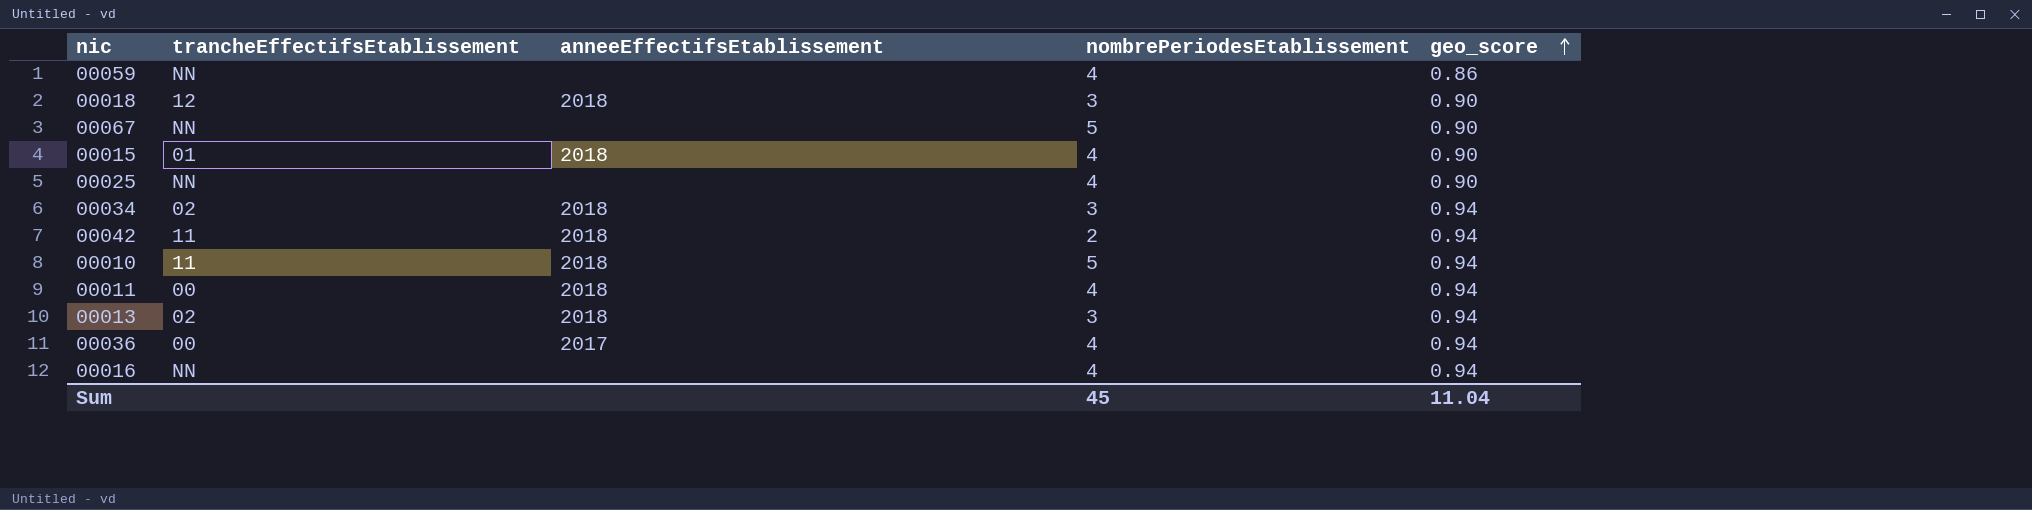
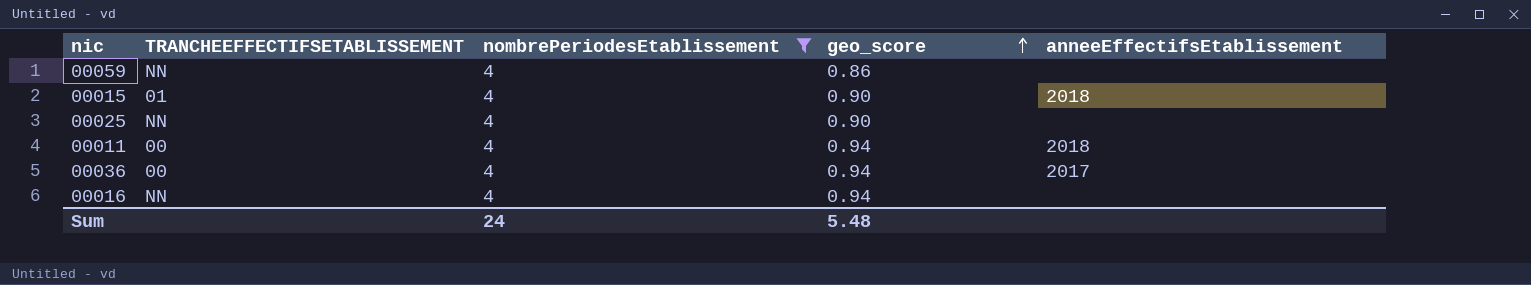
filter: none -> nombrePeriodesEtablissement = 4
column name: trancheEffectifsEtablissement -> TRANCHEEFFECTIFSETABLISSEMENT
column anneeEffectifsEtablissement | position: 3 -> 5
Sum | nombrePeriodesEtablissement: 45 -> 24
Sum | geo_score: 11.04 -> 5.48

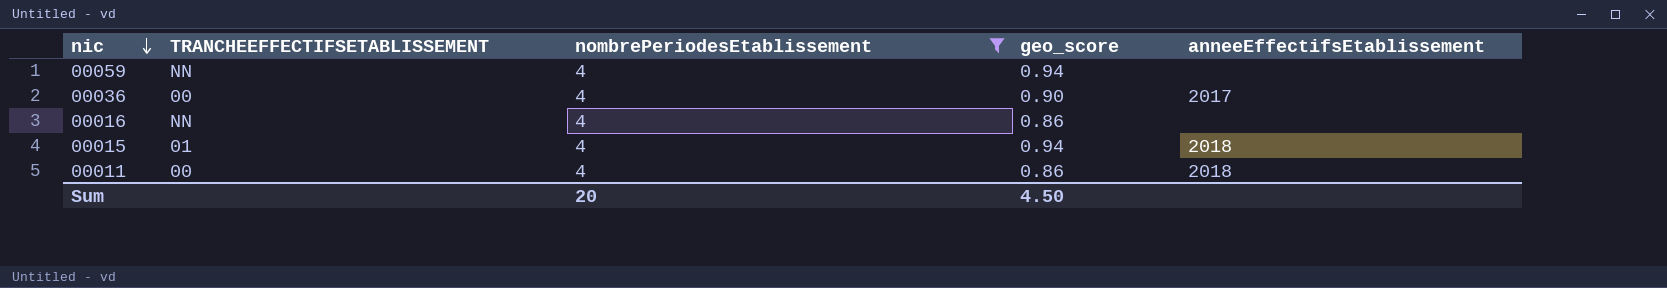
row order: geo_score ascending -> nic descending
row 00025: NN | 4 | 0.90 | none -> none
00059 | geo_score: 0.86 -> 0.94
00036 | geo_score: 0.94 -> 0.90
00016 | geo_score: 0.94 -> 0.86
00015 | geo_score: 0.90 -> 0.94
00011 | geo_score: 0.94 -> 0.86
Sum | nombrePeriodesEtablissement: 24 -> 20
Sum | geo_score: 5.48 -> 4.50

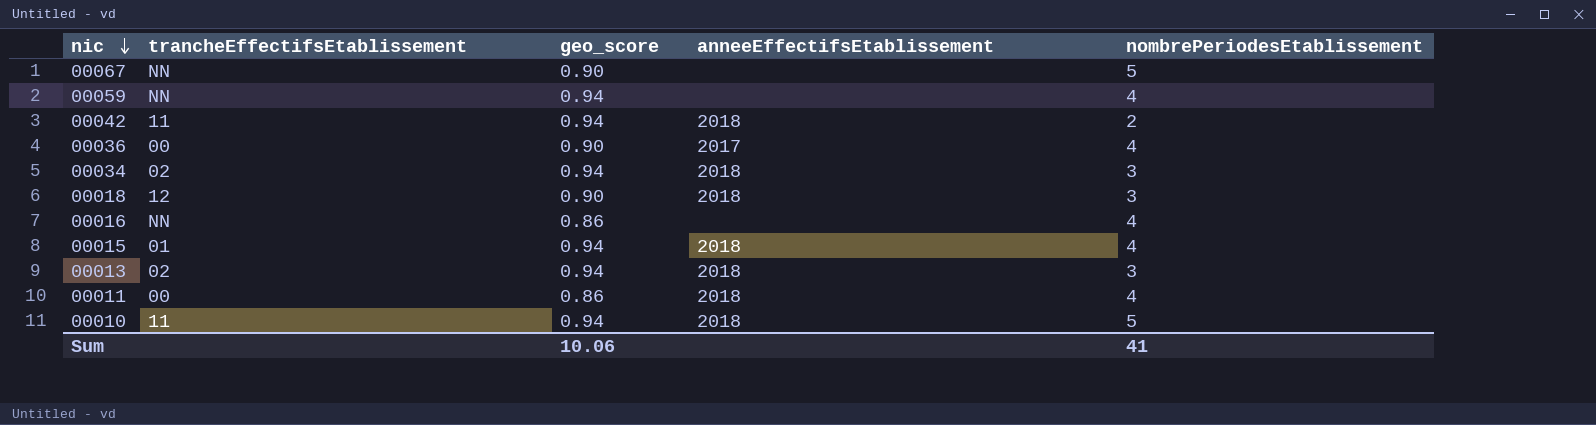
filter: nombrePeriodesEtablissement = 4 -> none
column name: TRANCHEEFFECTIFSETABLISSEMENT -> trancheEffectifsEtablissement
column nombrePeriodesEtablissement | position: 3 -> 5
Sum | geo_score: 4.50 -> 10.06
Sum | nombrePeriodesEtablissement: 20 -> 41

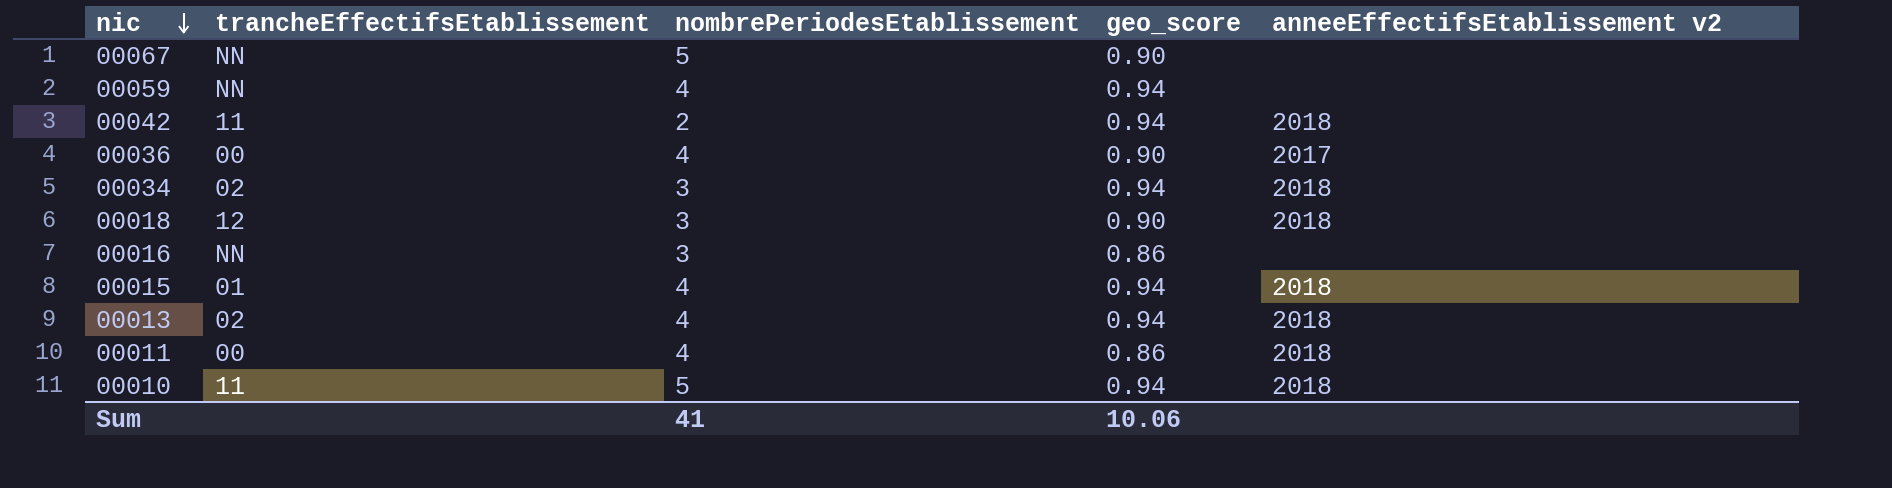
column nombrePeriodesEtablissement | position: 5 -> 3
column name: anneeEffectifsEtablissement -> anneeEffectifsEtablissement v2
00016 | nombrePeriodesEtablissement: 4 -> 3
00013 | nombrePeriodesEtablissement: 3 -> 4

